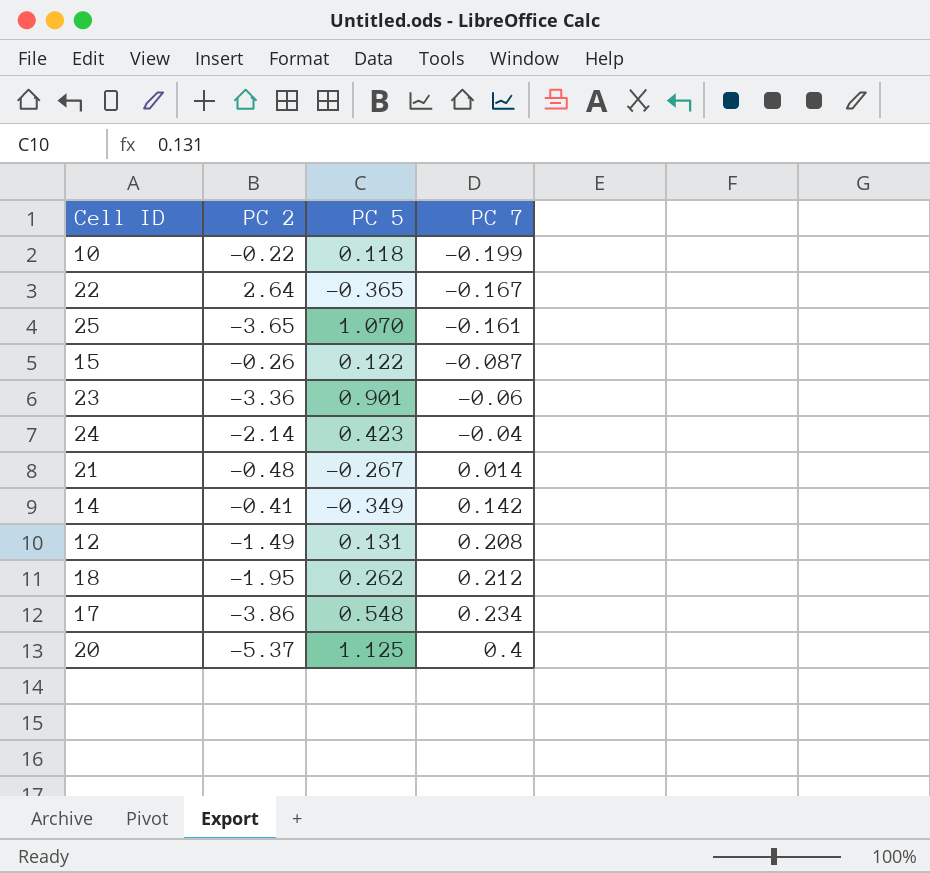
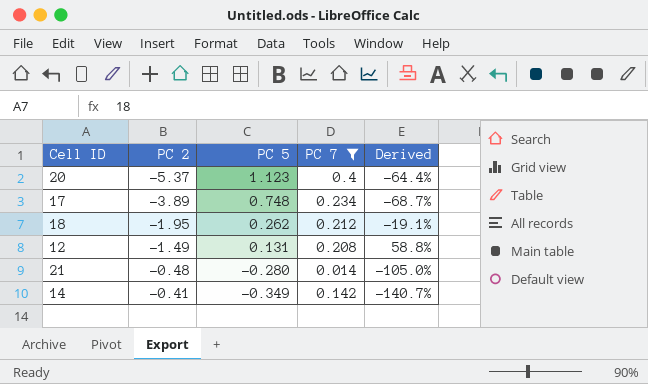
filter: none -> PC 7 >= 0.014
row order: PC 7 ascending -> PC 2 ascending
column Derived | formula: none -> ([PC 7] - [PC 5]) / [PC 5]
20 | PC 5: 1.125 -> 1.123
17 | PC 2: -3.86 -> -3.89
17 | PC 5: 0.548 -> 0.748
21 | PC 5: -0.267 -> -0.280

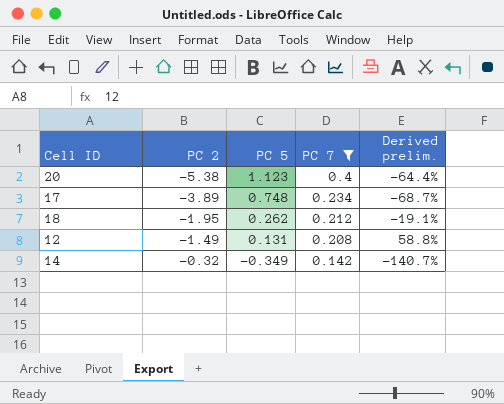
column name: Derived -> Derived prelim.
row 21: -0.48 | -0.280 | 0.014 | -105.0% -> none
20 | PC 2: -5.37 -> -5.38
14 | PC 2: -0.41 -> -0.32

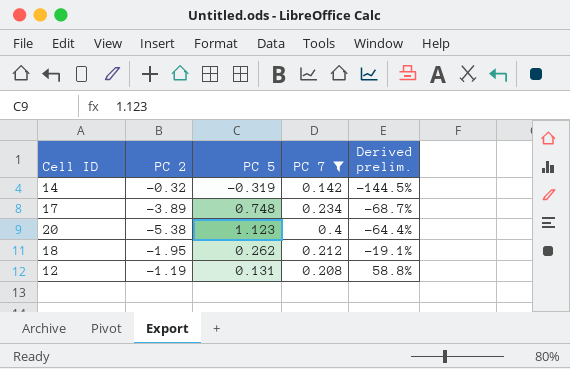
row order: PC 2 ascending -> Derived prelim. ascending
14 | PC 5: -0.349 -> -0.319
14 | Derived prelim.: -140.7% -> -144.5%
12 | PC 2: -1.49 -> -1.19

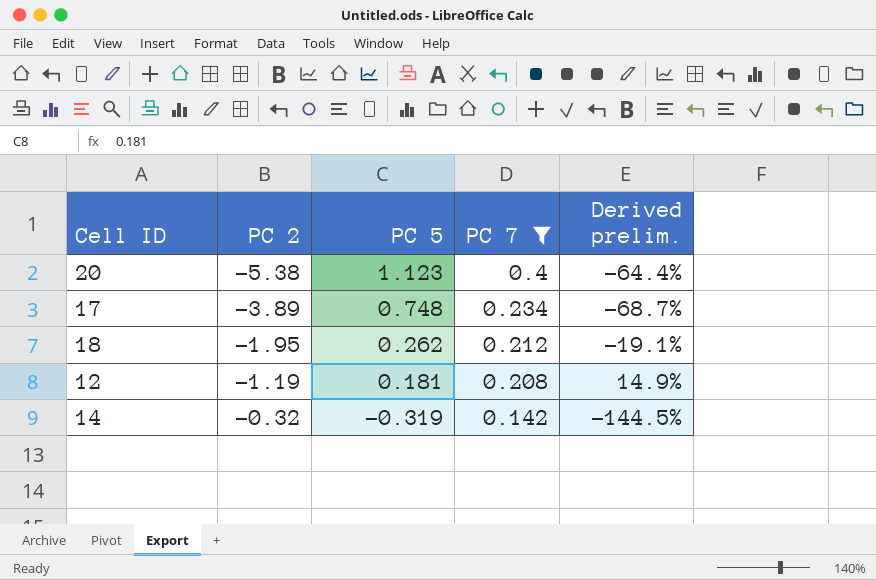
row order: Derived prelim. ascending -> PC 2 ascending
12 | PC 5: 0.131 -> 0.181
12 | Derived prelim.: 58.8% -> 14.9%

